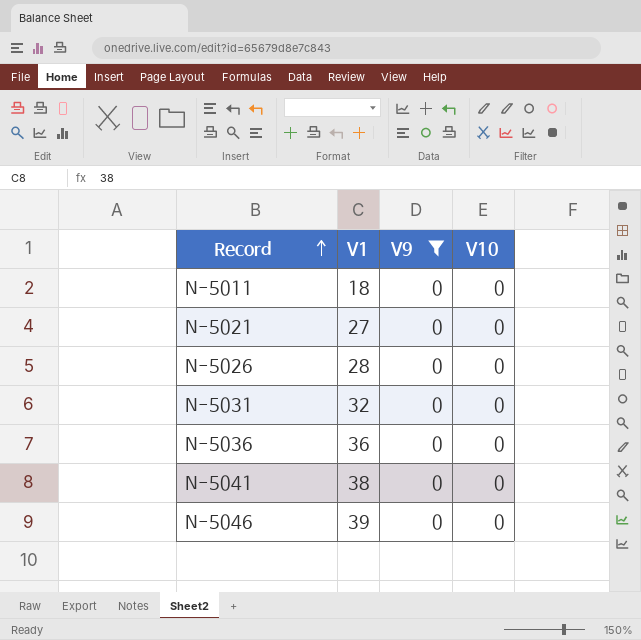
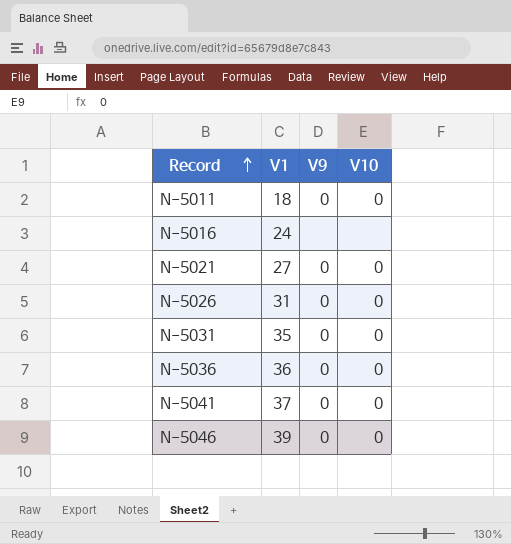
filter: V9 = 0 -> none
N-5026 | V1: 28 -> 31
N-5031 | V1: 32 -> 35
N-5041 | V1: 38 -> 37

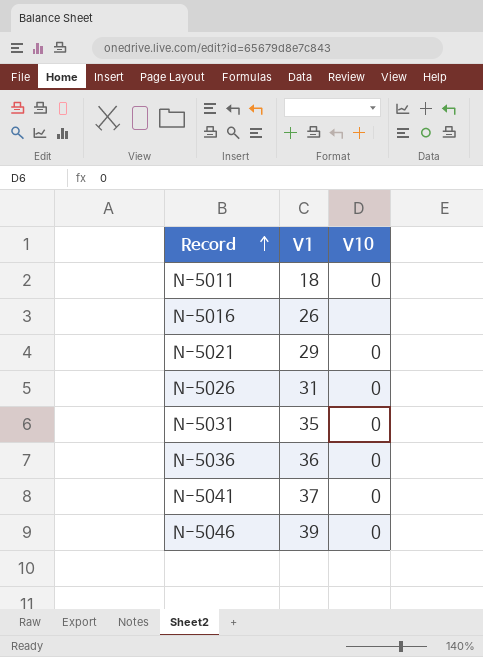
column V9 | position: 3 -> none
N-5016 | V1: 24 -> 26
N-5021 | V1: 27 -> 29

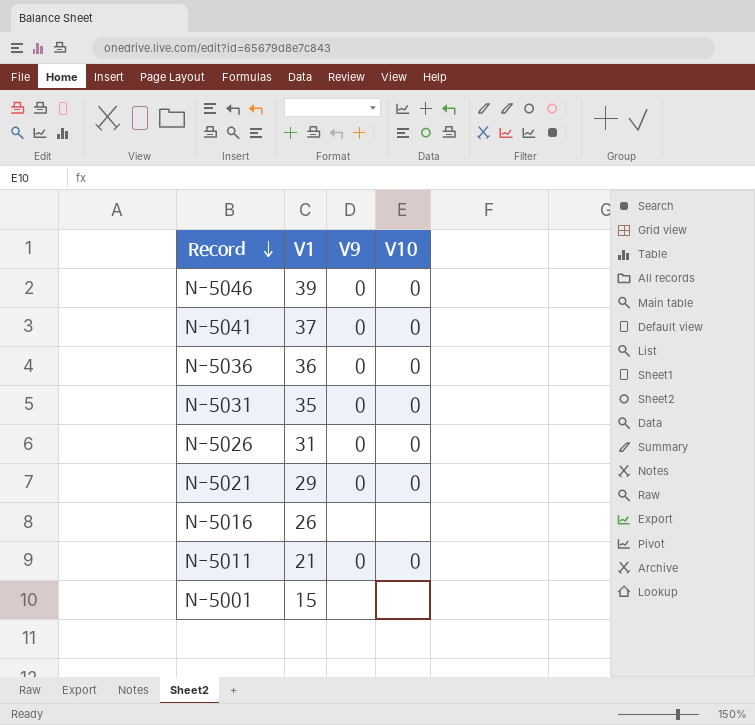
row order: Record ascending -> Record descending
column V9 | position: none -> 3
N-5011 | V1: 18 -> 21
row N-5001: none -> 15 | none | none

